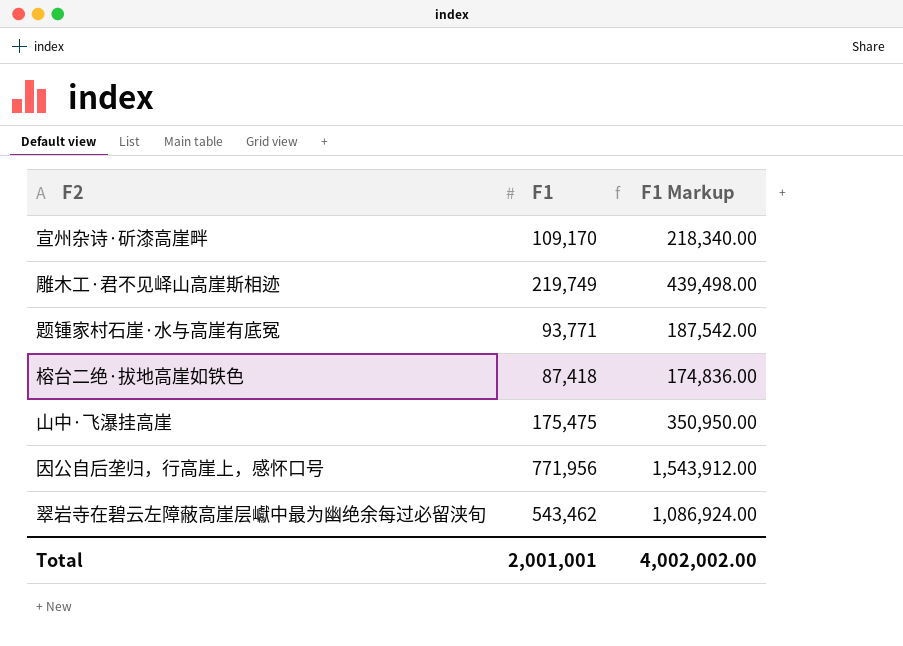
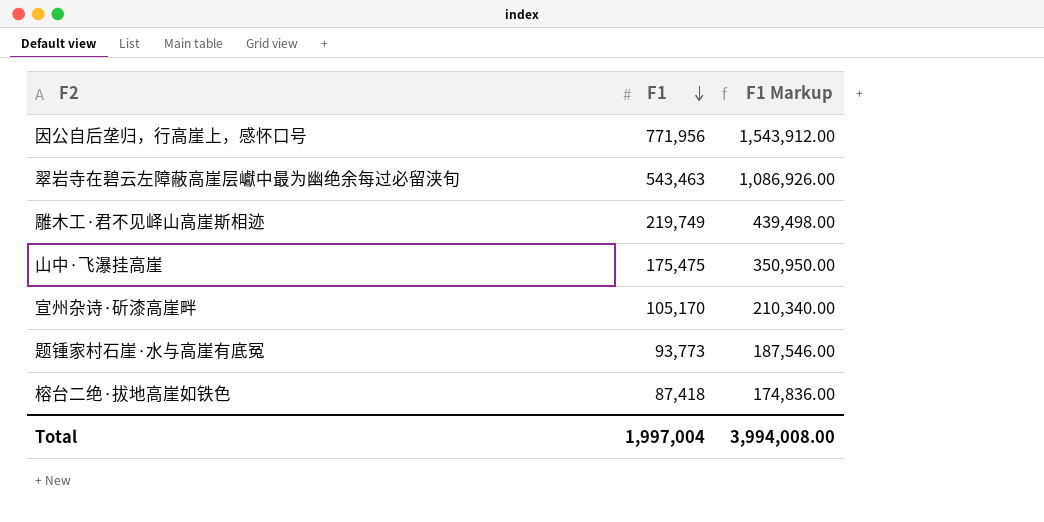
row order: none -> F1 descending
翠岩寺在碧云左障蔽高崖层巘中最为幽绝余每过必留浃旬 | F1: 543,462 -> 543,463
翠岩寺在碧云左障蔽高崖层巘中最为幽绝余每过必留浃旬 | F1 Markup: 1,086,924.00 -> 1,086,926.00
宣州杂诗·斫漆高崖畔 | F1: 109,170 -> 105,170
宣州杂诗·斫漆高崖畔 | F1 Markup: 218,340.00 -> 210,340.00
题锺家村石崖·水与高崖有底冤 | F1: 93,771 -> 93,773
题锺家村石崖·水与高崖有底冤 | F1 Markup: 187,542.00 -> 187,546.00
Total | F1: 2,001,001 -> 1,997,004
Total | F1 Markup: 4,002,002.00 -> 3,994,008.00

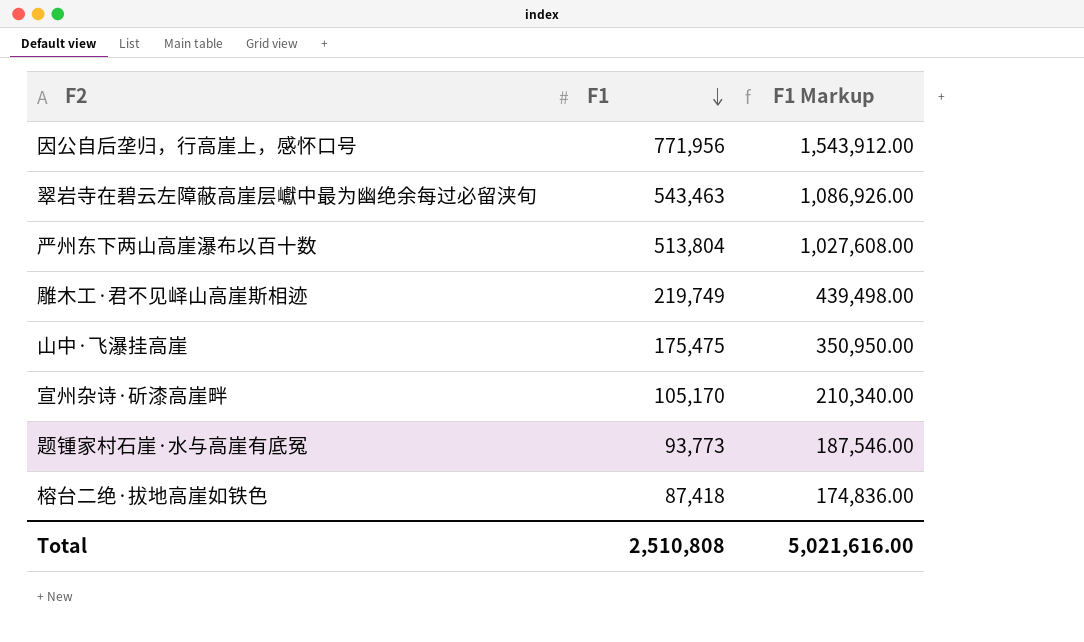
row 严州东下两山高崖瀑布以百十数: none -> 513,804 | 1,027,608.00
Total | F1: 1,997,004 -> 2,510,808
Total | F1 Markup: 3,994,008.00 -> 5,021,616.00

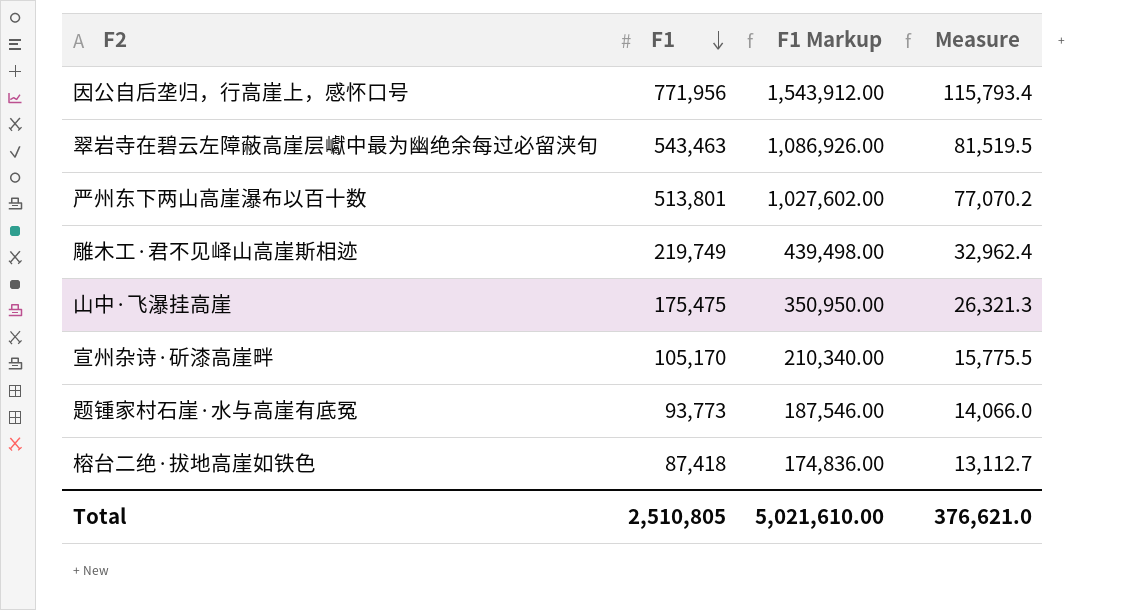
column Measure | formula: none -> [F1] * 0.15
严州东下两山高崖瀑布以百十数 | F1: 513,804 -> 513,801
严州东下两山高崖瀑布以百十数 | F1 Markup: 1,027,608.00 -> 1,027,602.00
Total | F1: 2,510,808 -> 2,510,805
Total | F1 Markup: 5,021,616.00 -> 5,021,610.00

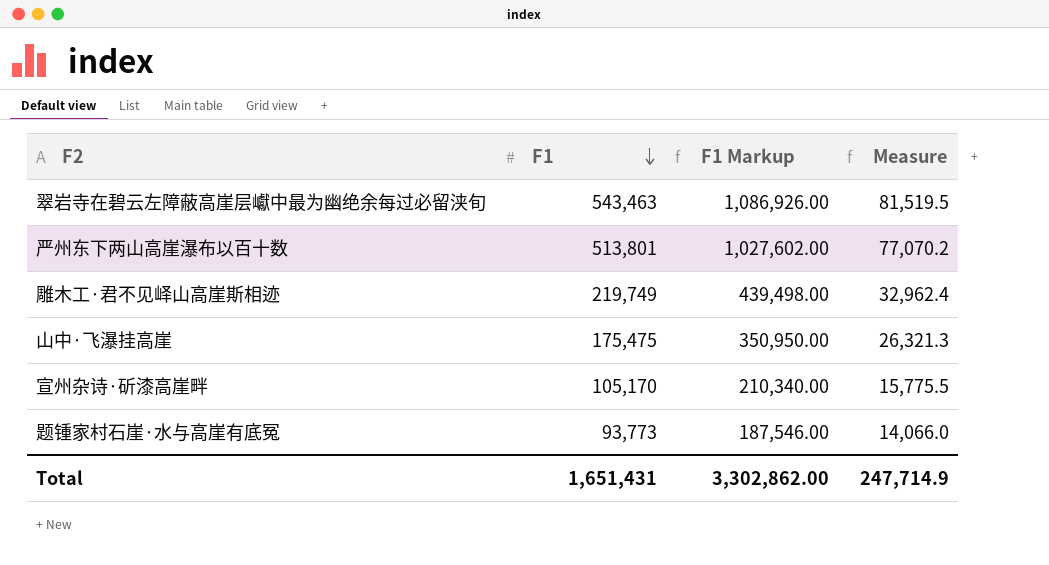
row 因公自后垄归，行高崖上，感怀口号: 771,956 | 1,543,912.00 | 115,793.4 -> none
row 榕台二绝·拔地高崖如铁色: 87,418 | 174,836.00 | 13,112.7 -> none
Total | F1: 2,510,805 -> 1,651,431
Total | F1 Markup: 5,021,610.00 -> 3,302,862.00
Total | Measure: 376,621.0 -> 247,714.9

